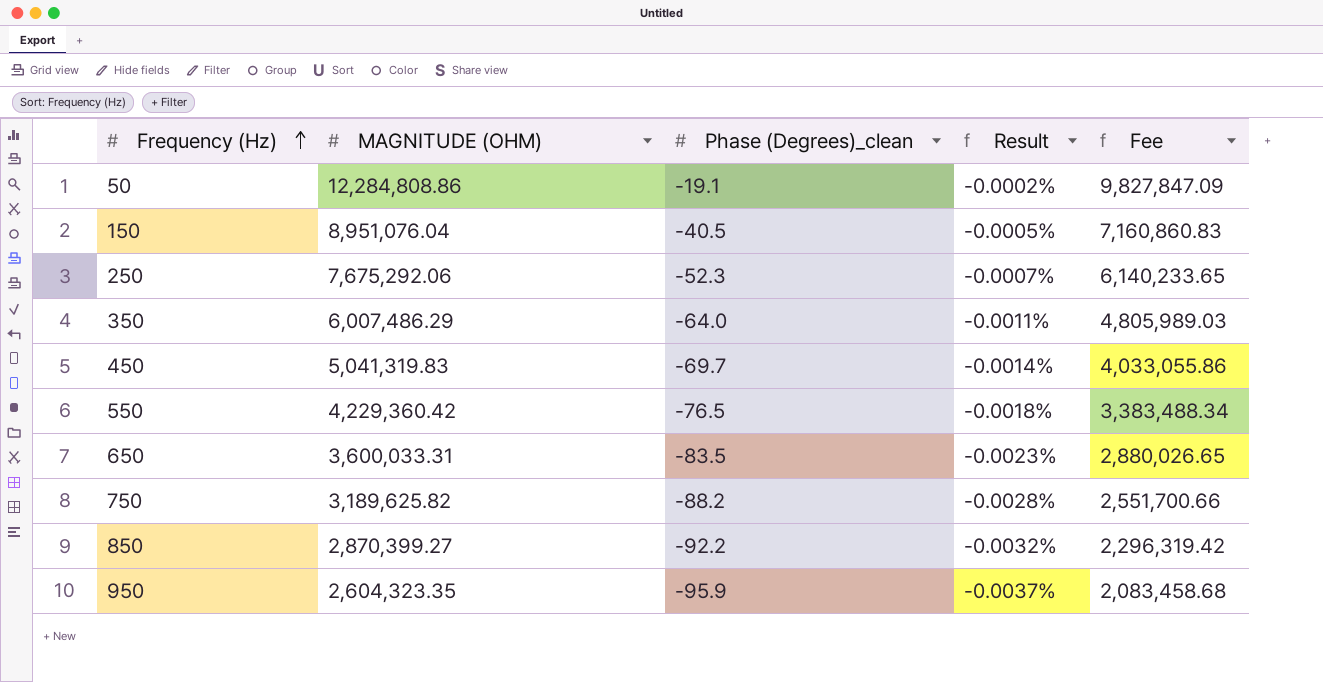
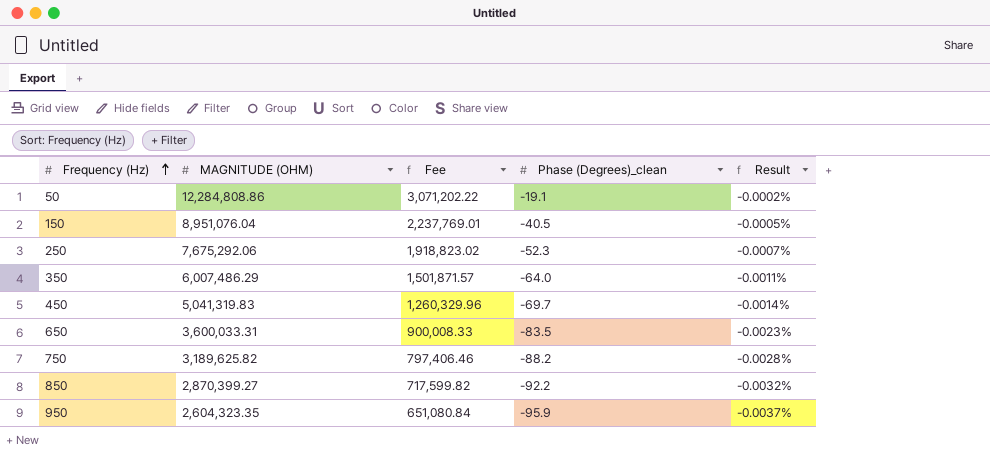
column Fee | formula: [MAGNITUDE (OHM)] * 0.8 -> [MAGNITUDE (OHM)] * 0.25
column Fee | position: 5 -> 3
row 550: 4,229,360.42 | -76.5 | -0.0018% | 3,383,488.34 -> none

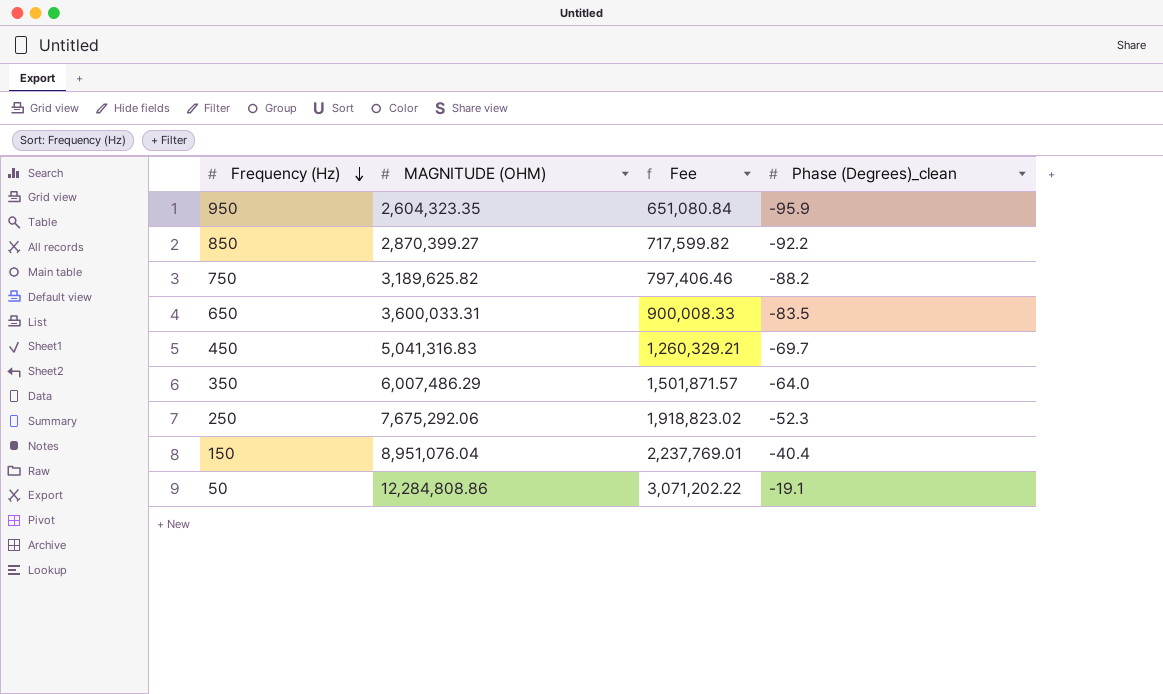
row order: Frequency (Hz) ascending -> Frequency (Hz) descending
column Result | formula: [Phase (Degrees)_clean] / [MAGNITUDE (OHM)] -> none
450 | MAGNITUDE (OHM): 5,041,319.83 -> 5,041,316.83
450 | Fee: 1,260,329.96 -> 1,260,329.21
150 | Phase (Degrees)_clean: -40.5 -> -40.4

